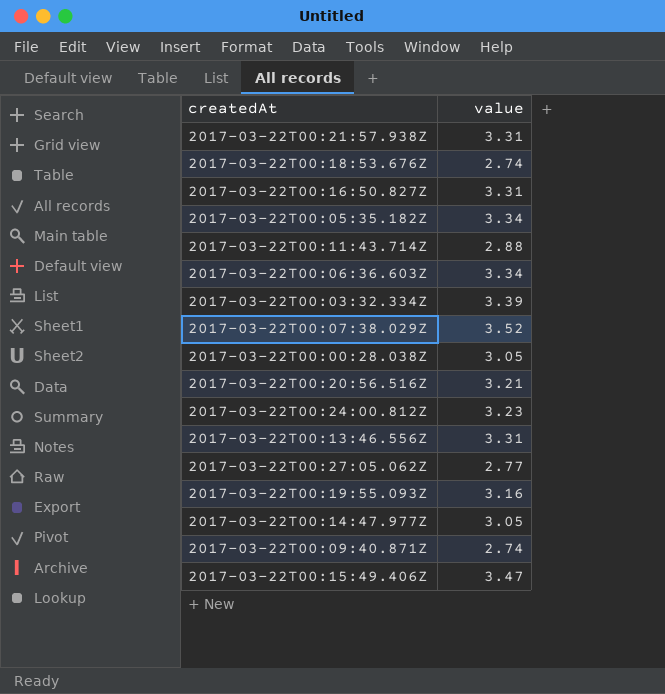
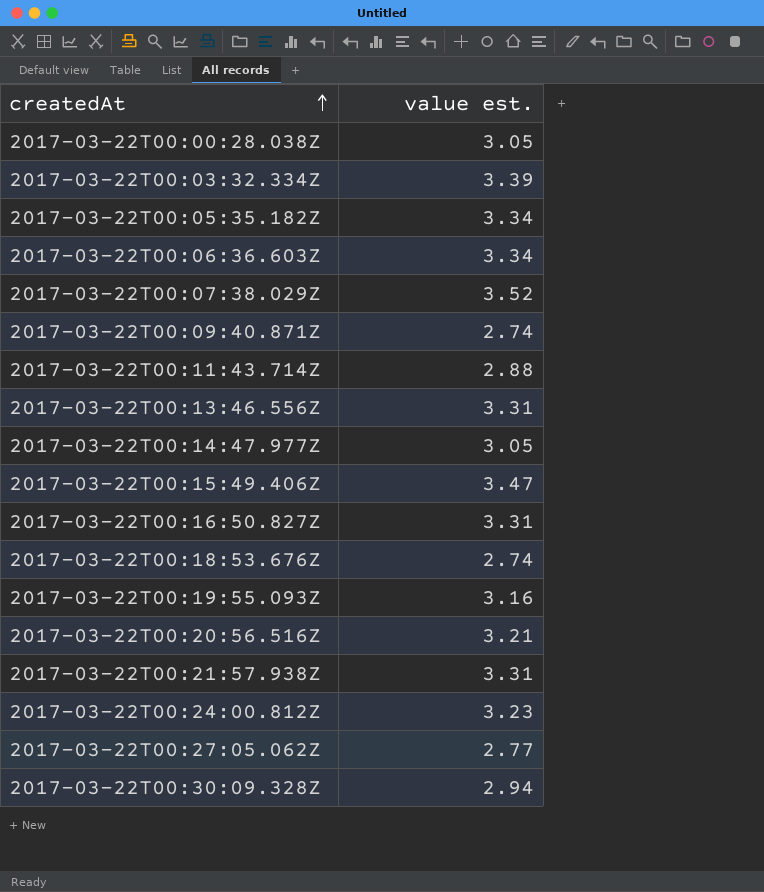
row order: none -> createdAt ascending
column name: value -> value est.
row 2017-03-22T00:30:09.328Z: none -> 2.94

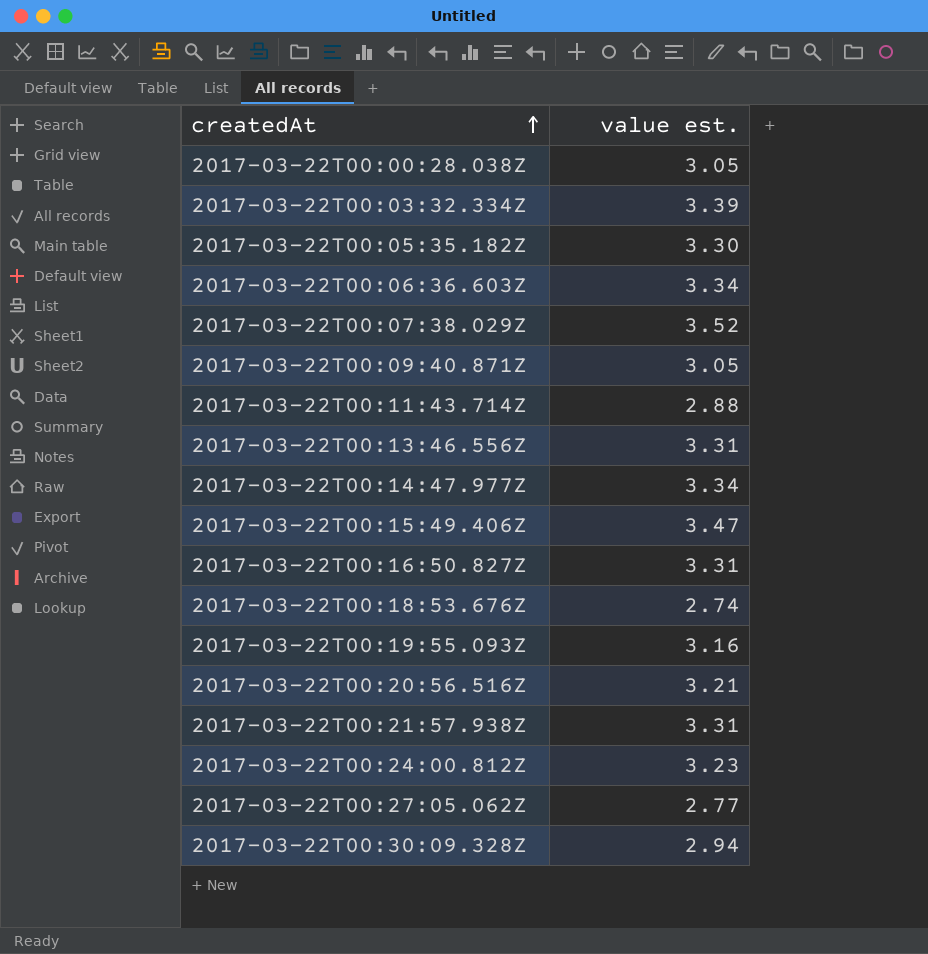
2017-03-22T00:05:35.182Z | value est.: 3.34 -> 3.30
2017-03-22T00:09:40.871Z | value est.: 2.74 -> 3.05
2017-03-22T00:14:47.977Z | value est.: 3.05 -> 3.34

